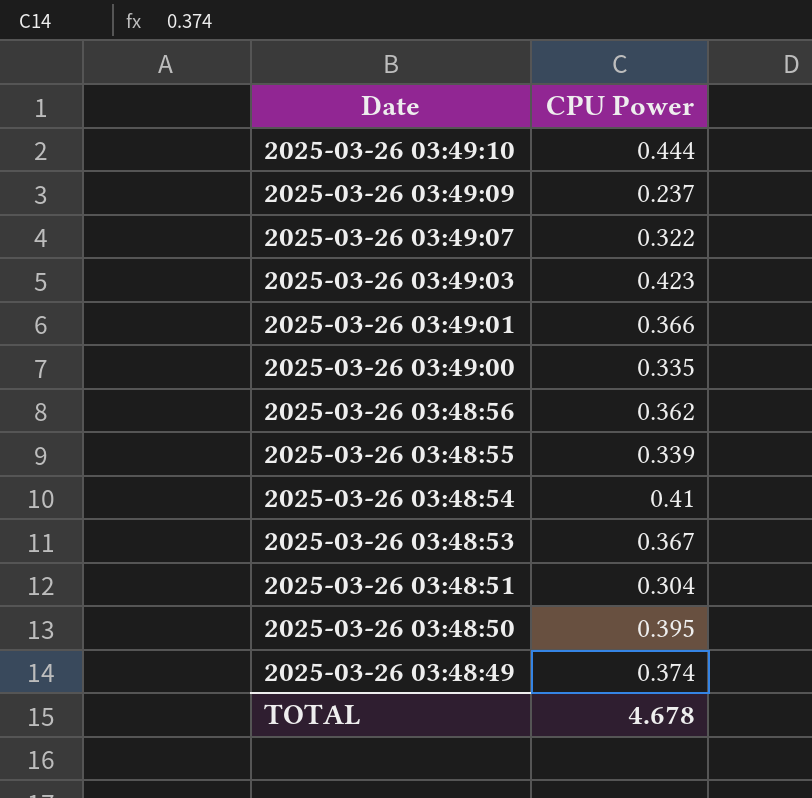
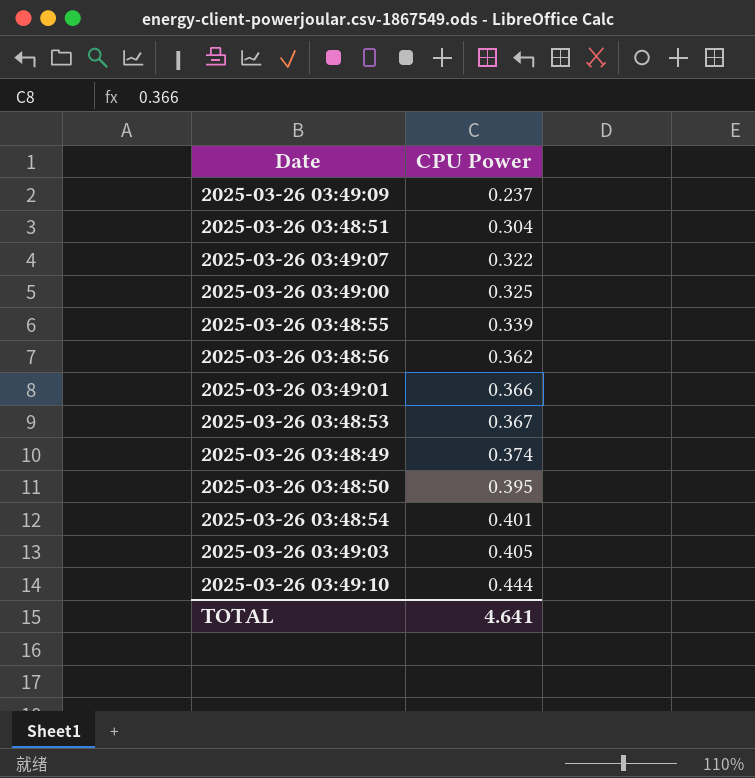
row order: Date descending -> CPU Power ascending
2025-03-26 03:49:00 | CPU Power: 0.335 -> 0.325
2025-03-26 03:48:54 | CPU Power: 0.41 -> 0.401
2025-03-26 03:49:03 | CPU Power: 0.423 -> 0.405
TOTAL | CPU Power: 4.678 -> 4.641

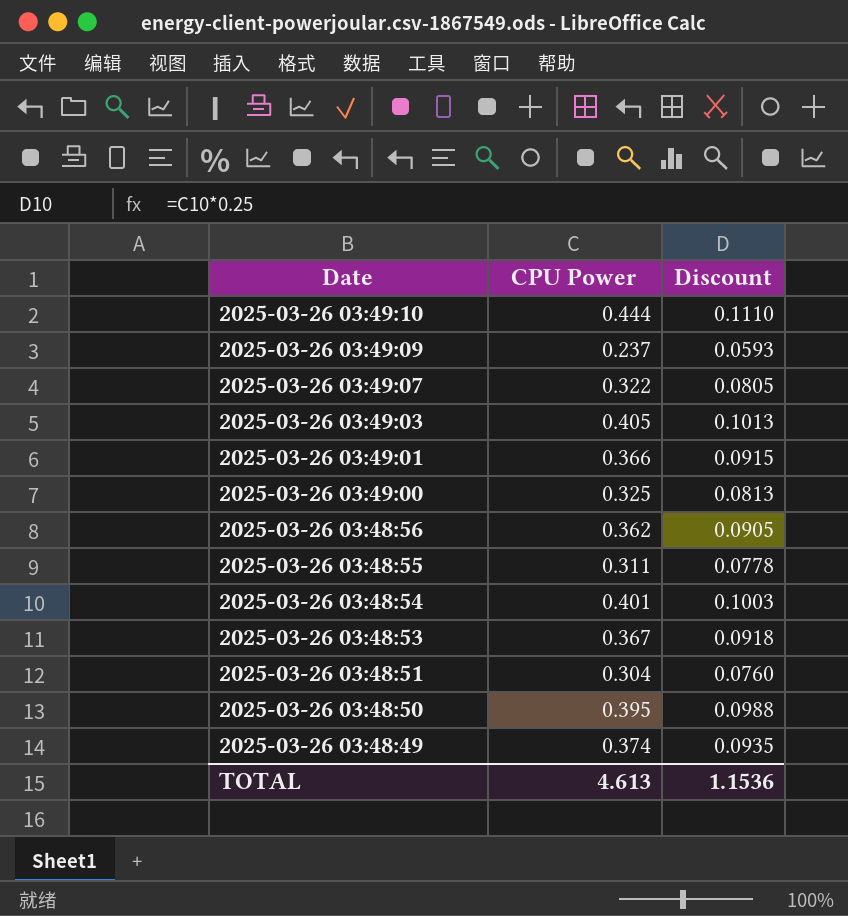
row order: CPU Power ascending -> Date descending
column Discount | formula: none -> [CPU Power] * 0.25
2025-03-26 03:48:55 | CPU Power: 0.339 -> 0.311
TOTAL | CPU Power: 4.641 -> 4.613

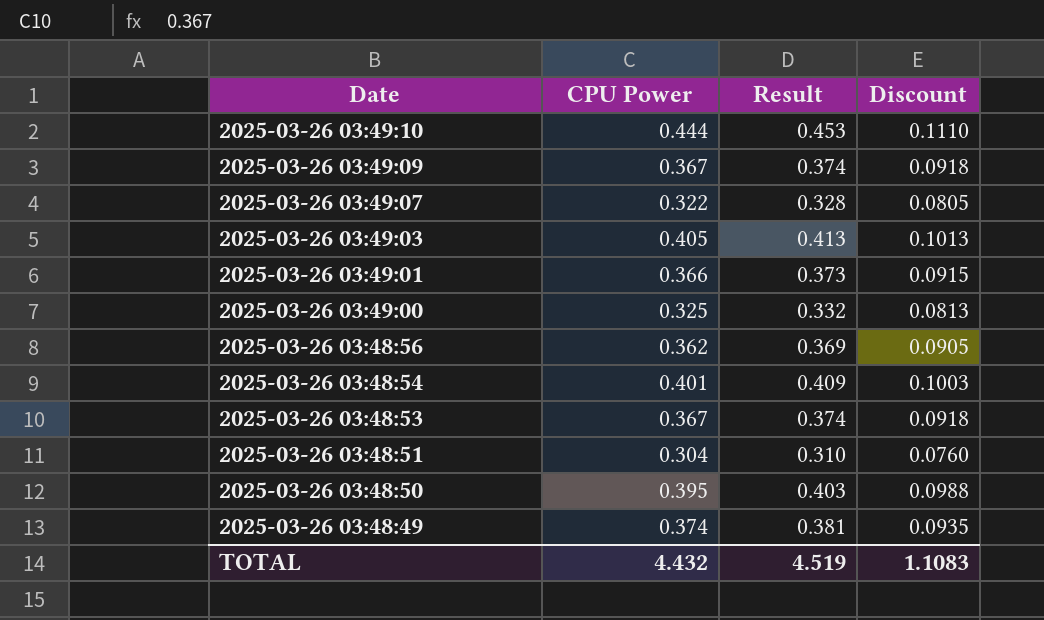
column Result | formula: none -> [CPU Power] * 1.02
row 2025-03-26 03:48:55: 0.311 | 0.0778 -> none
2025-03-26 03:49:09 | CPU Power: 0.237 -> 0.367
2025-03-26 03:49:09 | Discount: 0.0593 -> 0.0918
TOTAL | CPU Power: 4.613 -> 4.432
TOTAL | Discount: 1.1536 -> 1.1083

